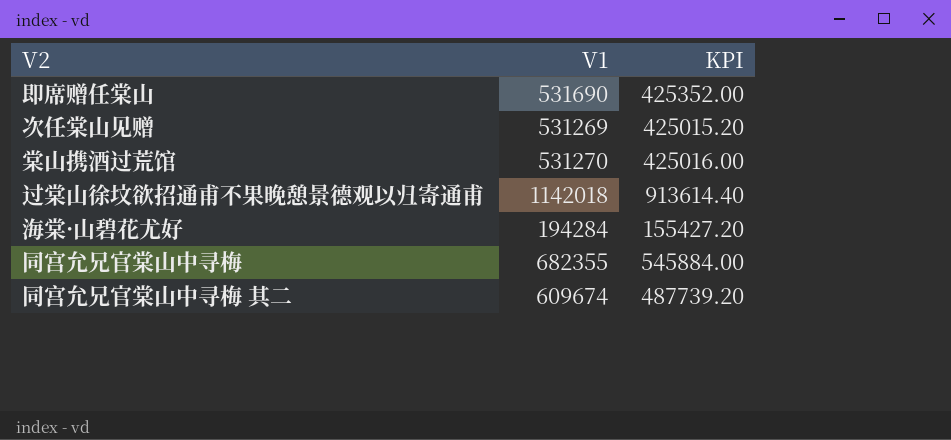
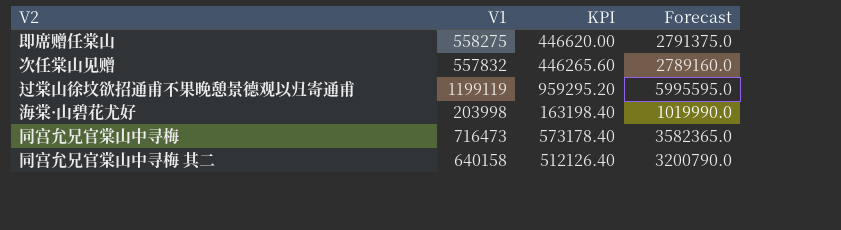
column Forecast | formula: none -> [V1] * 5
row 棠山携酒过荒馆: 531270 | 425016.00 -> none
即席赠任棠山 | V1: 531690 -> 558275
即席赠任棠山 | KPI: 425352.00 -> 446620.00
次任棠山见赠 | V1: 531269 -> 557832
次任棠山见赠 | KPI: 425015.20 -> 446265.60
过棠山徐坟欲招通甫不果晚憩景德观以归寄通甫 | V1: 1142018 -> 1199119
过棠山徐坟欲招通甫不果晚憩景德观以归寄通甫 | KPI: 913614.40 -> 959295.20
海棠·山碧花尤好 | V1: 194284 -> 203998
海棠·山碧花尤好 | KPI: 155427.20 -> 163198.40
同宫允兄官棠山中寻梅 | V1: 682355 -> 716473
同宫允兄官棠山中寻梅 | KPI: 545884.00 -> 573178.40
同宫允兄官棠山中寻梅 其二 | V1: 609674 -> 640158
同宫允兄官棠山中寻梅 其二 | KPI: 487739.20 -> 512126.40

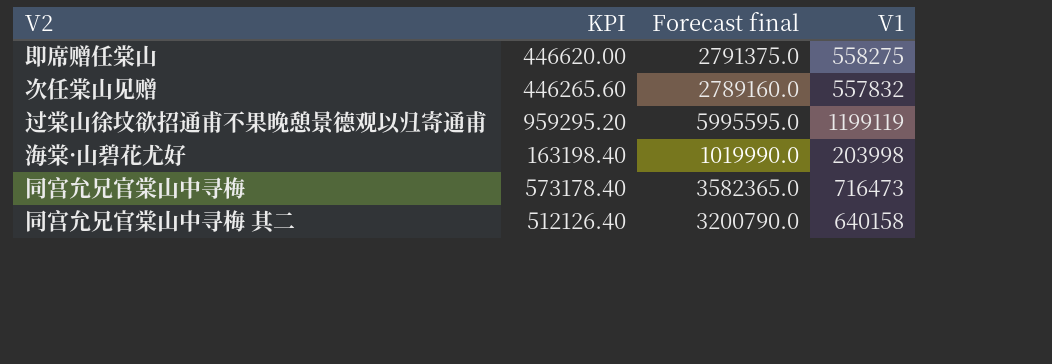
column name: Forecast -> Forecast final
column V1 | position: 2 -> 4

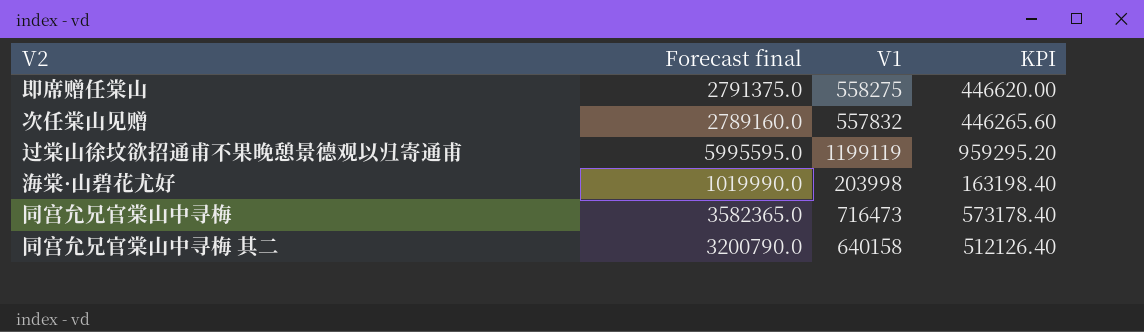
column KPI | position: 2 -> 4

